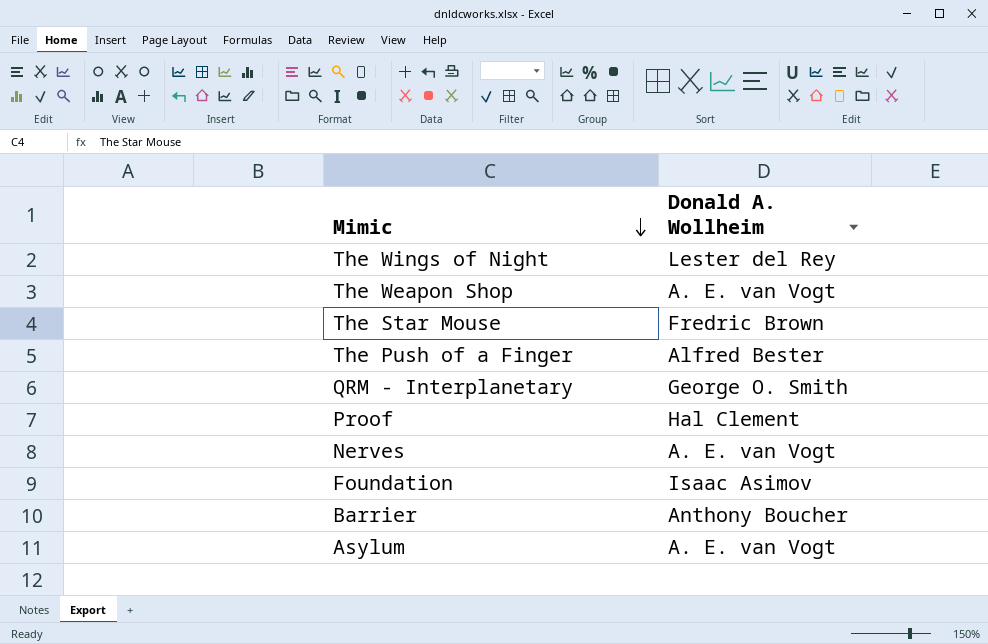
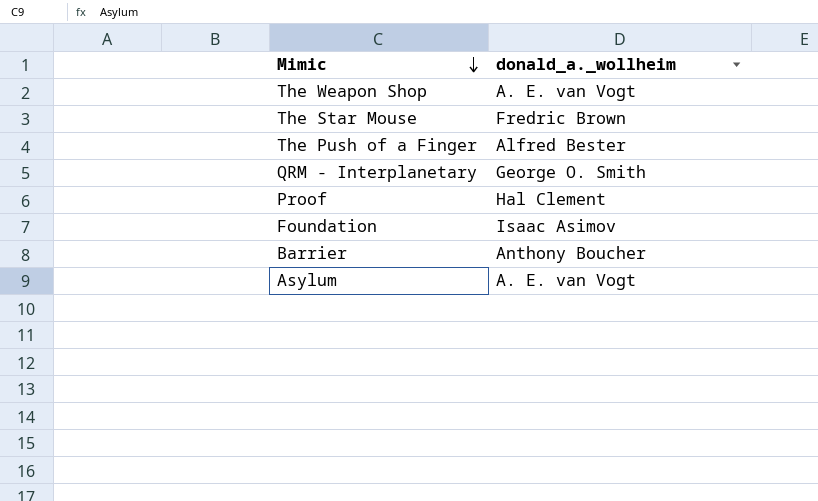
column name: Donald A. Wollheim -> donald_a._wollheim
row The Wings of Night: Lester del Rey -> none
row Nerves: A. E. van Vogt -> none

